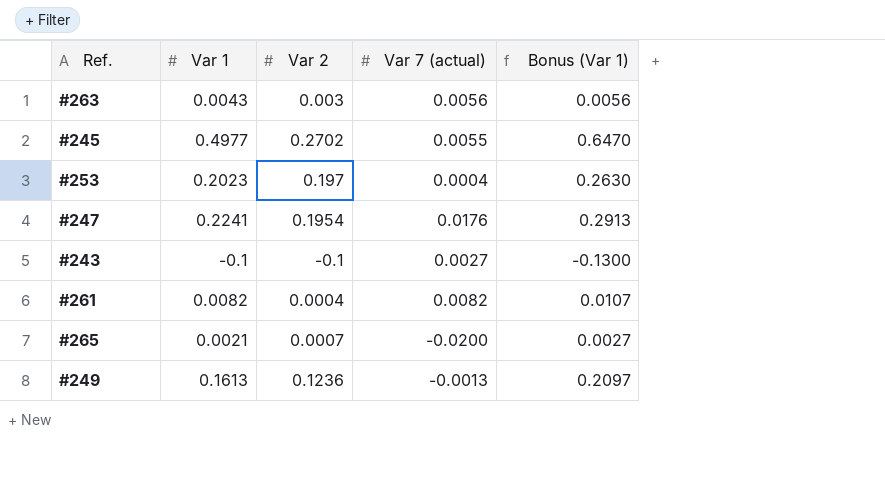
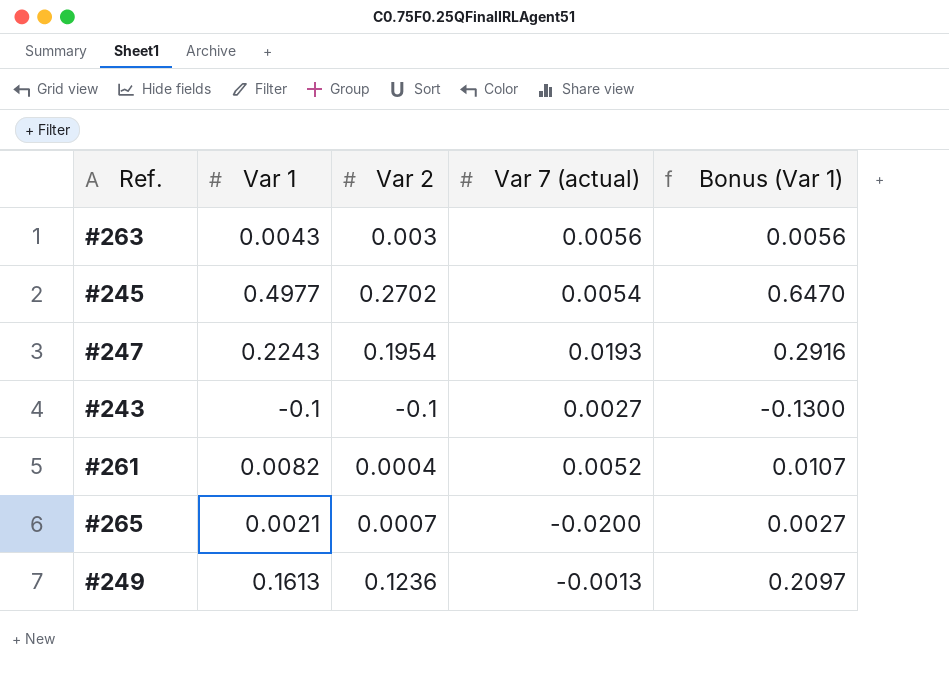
row #253: 0.2023 | 0.197 | 0.0004 | 0.2630 -> none
#245 | Var 7 (actual): 0.0055 -> 0.0054
#247 | Var 1: 0.2241 -> 0.2243
#247 | Var 7 (actual): 0.0176 -> 0.0193
#247 | Bonus (Var 1): 0.2913 -> 0.2916
#261 | Var 7 (actual): 0.0082 -> 0.0052

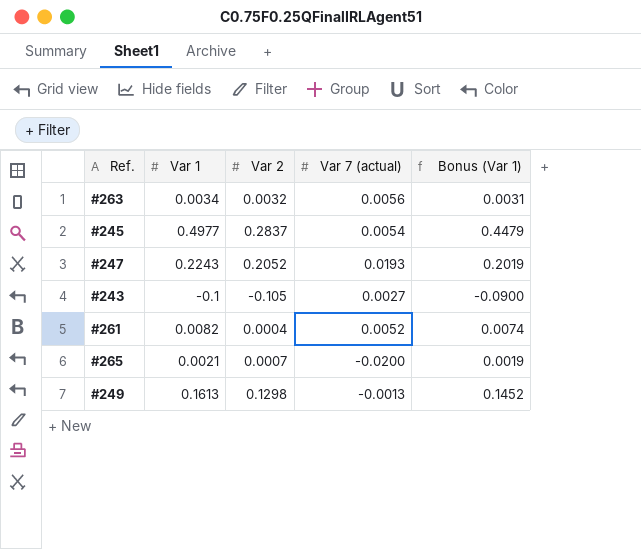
column Bonus (Var 1) | formula: [Var 1] * 1.3 -> [Var 1] * 0.9
#263 | Var 1: 0.0043 -> 0.0034
#263 | Var 2: 0.003 -> 0.0032
#245 | Var 2: 0.2702 -> 0.2837
#247 | Var 2: 0.1954 -> 0.2052
#243 | Var 2: -0.1 -> -0.105
#249 | Var 2: 0.1236 -> 0.1298

